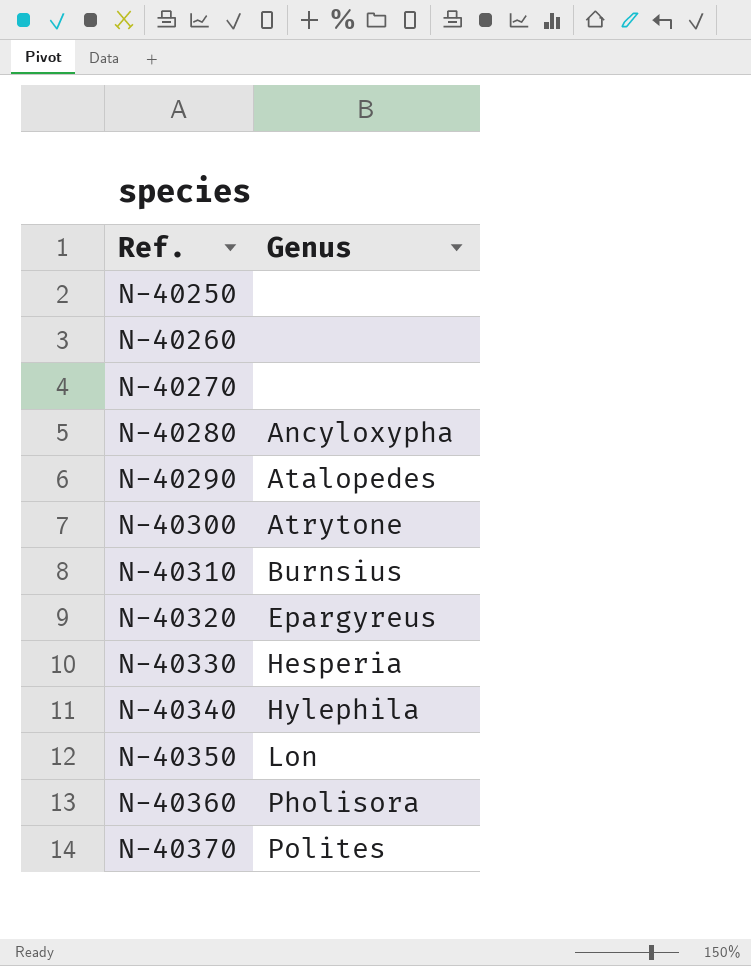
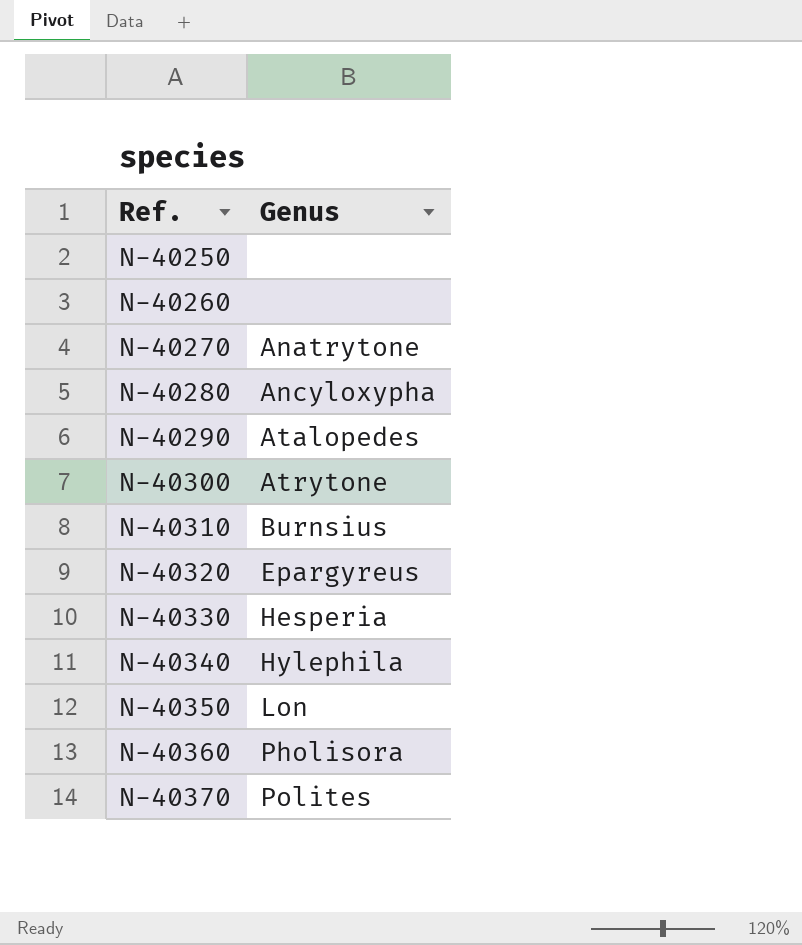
N-40270 | Genus: none -> Anatrytone

